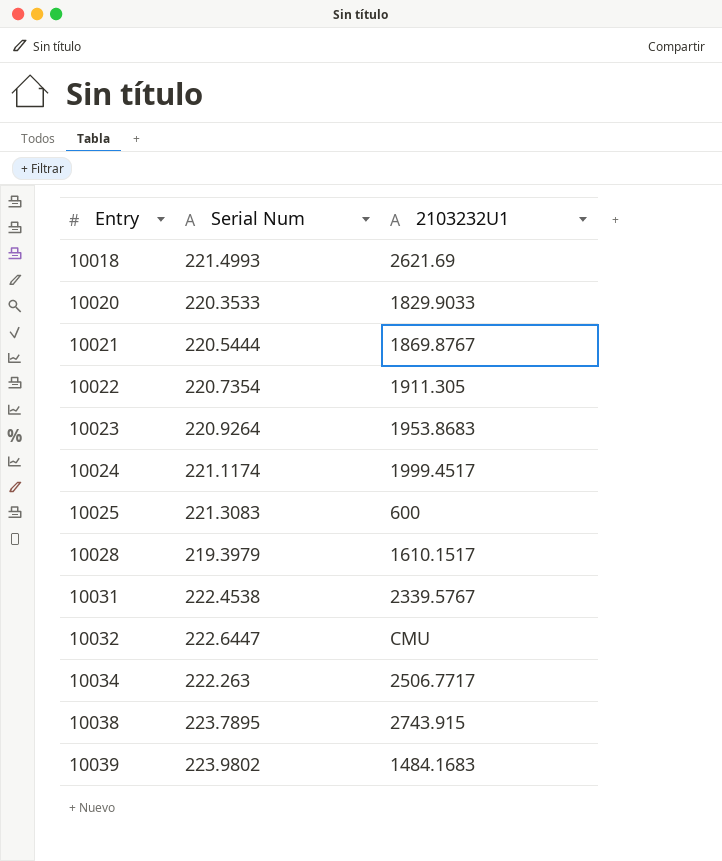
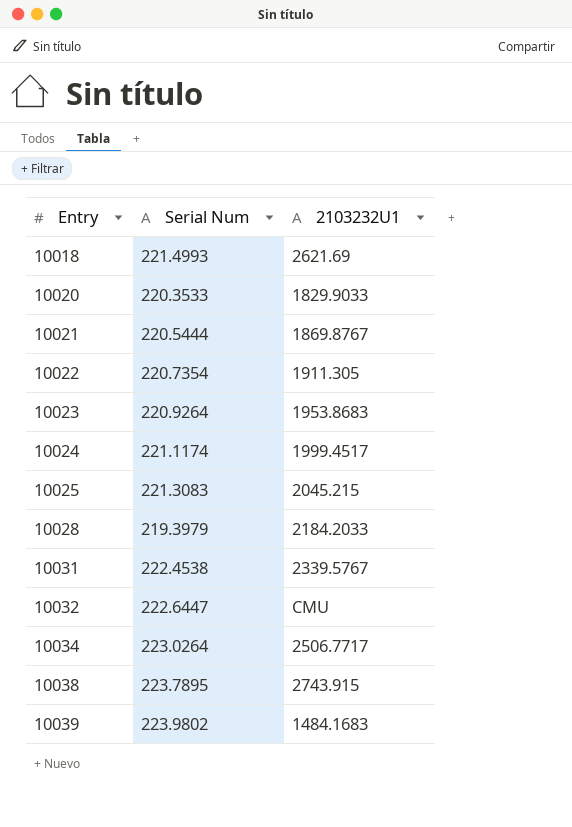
10025 | 2103232U1: 600 -> 2045.215
10028 | 2103232U1: 1610.1517 -> 2184.2033
10034 | Serial Num: 222.263 -> 223.0264

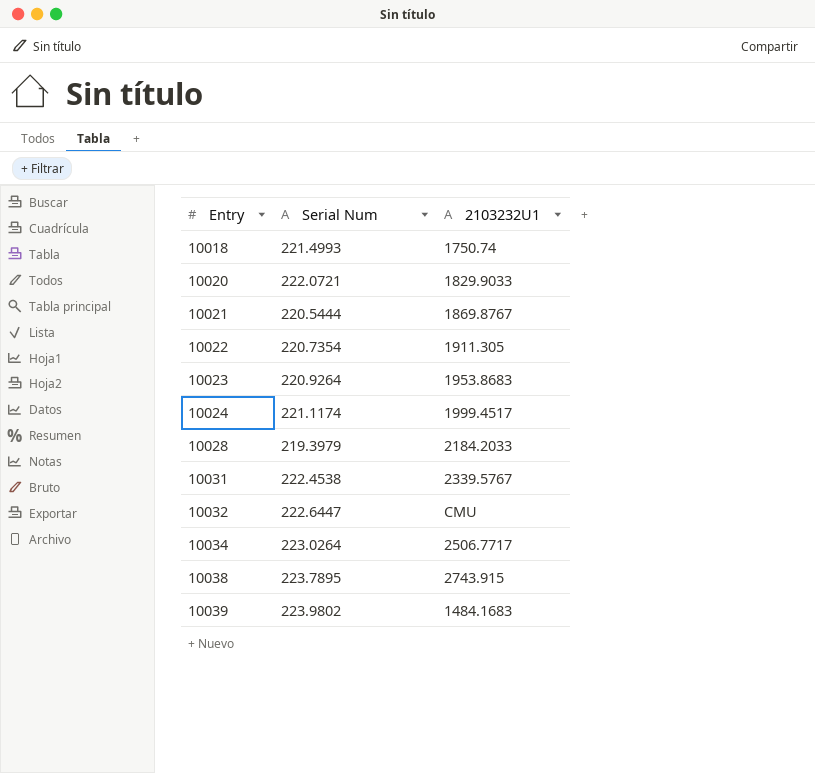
row 10025: 221.3083 | 2045.215 -> none
10018 | 2103232U1: 2621.69 -> 1750.74
10020 | Serial Num: 220.3533 -> 222.0721

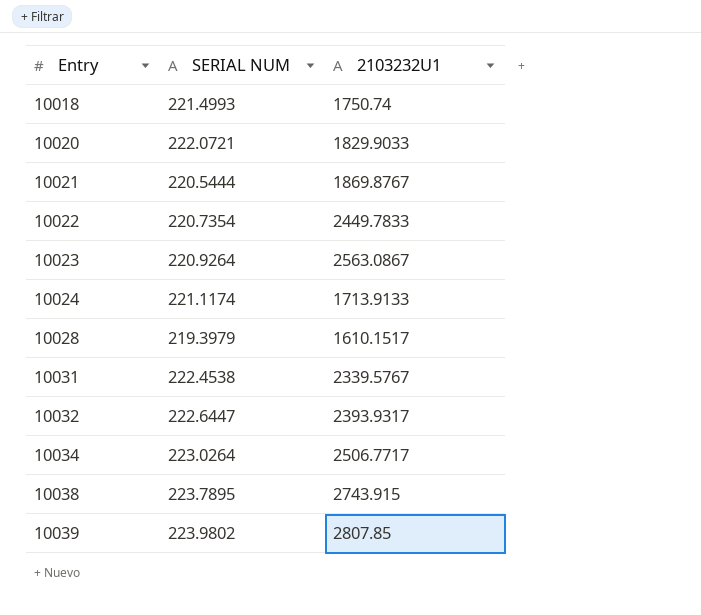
column name: Serial Num -> SERIAL NUM
10022 | 2103232U1: 1911.305 -> 2449.7833
10023 | 2103232U1: 1953.8683 -> 2563.0867
10024 | 2103232U1: 1999.4517 -> 1713.9133
10028 | 2103232U1: 2184.2033 -> 1610.1517
10032 | 2103232U1: CMU -> 2393.9317
10039 | 2103232U1: 1484.1683 -> 2807.85

